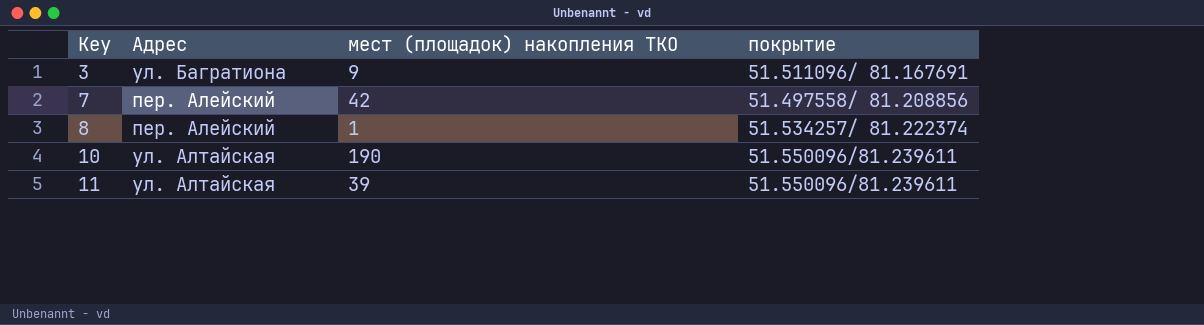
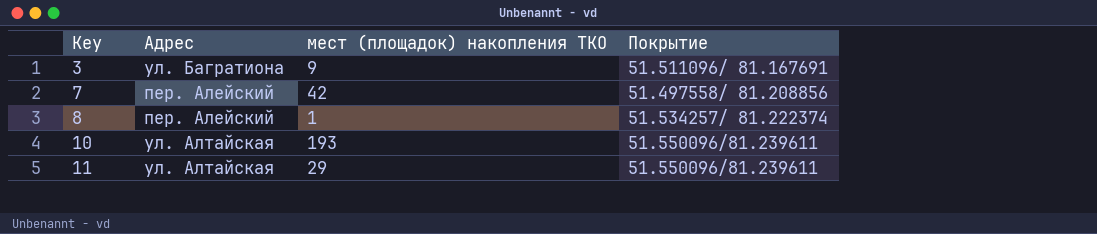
column name: покрытие -> Покрытие
10 | мест (площадок) накопления ТКО: 190 -> 193
11 | мест (площадок) накопления ТКО: 39 -> 29

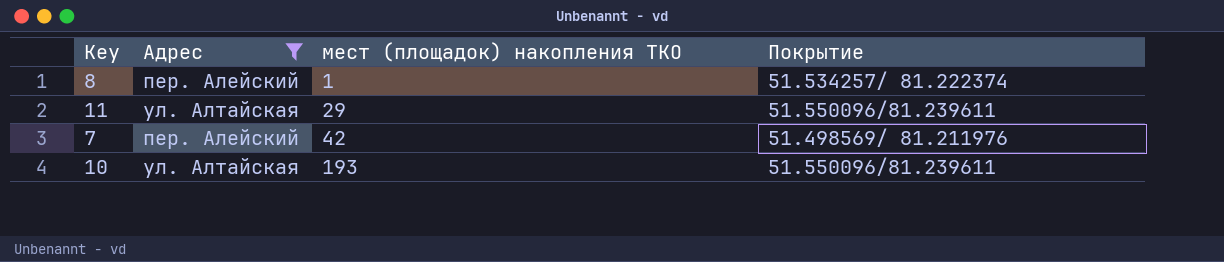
filter: none -> Адрес != ул. Багратиона
row order: Key ascending -> мест (площадок) накопления ТКО ascending
7 | Покрытие: 51.497558/ 81.208856 -> 51.498569/ 81.211976

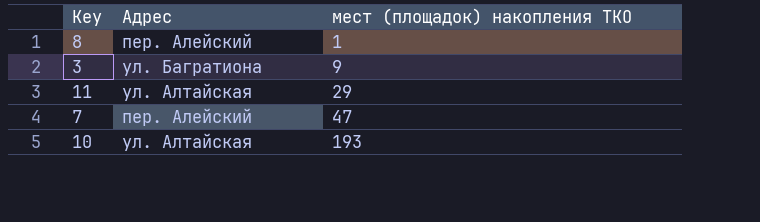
filter: Адрес != ул. Багратиона -> none
column Покрытие | position: 4 -> none
7 | мест (площадок) накопления ТКО: 42 -> 47

